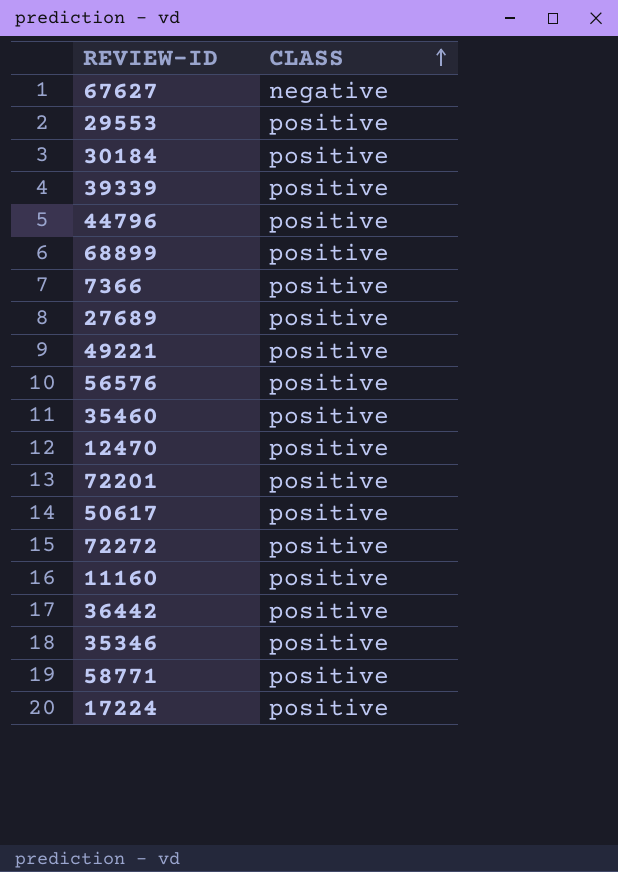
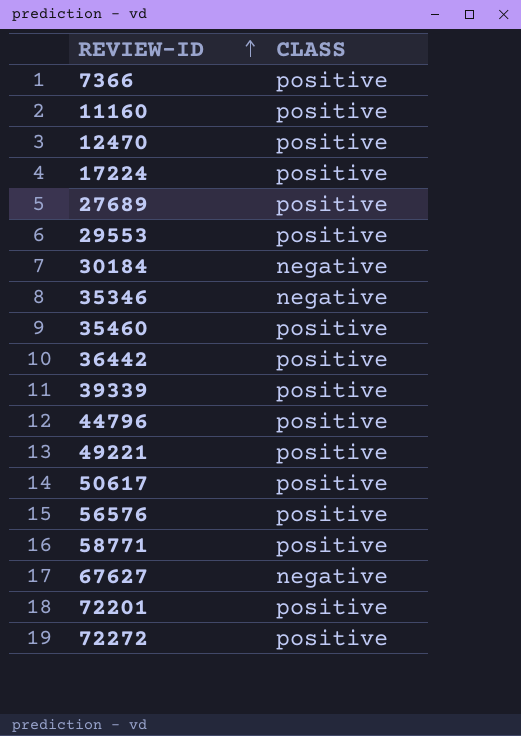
row order: CLASS ascending -> REVIEW-ID ascending
row 68899: positive -> none
30184 | CLASS: positive -> negative
35346 | CLASS: positive -> negative

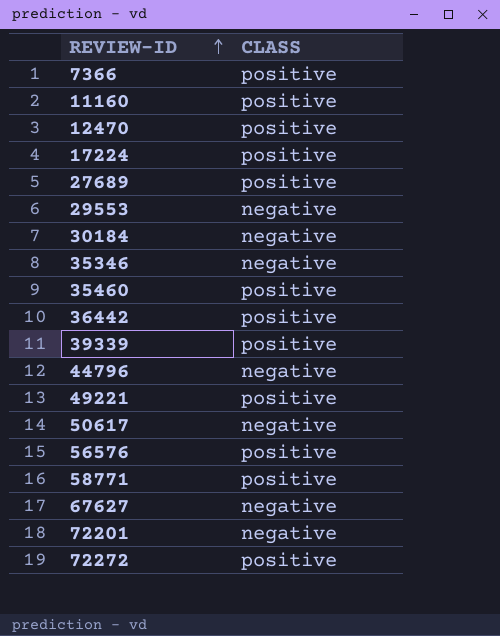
29553 | CLASS: positive -> negative
44796 | CLASS: positive -> negative
50617 | CLASS: positive -> negative
72201 | CLASS: positive -> negative

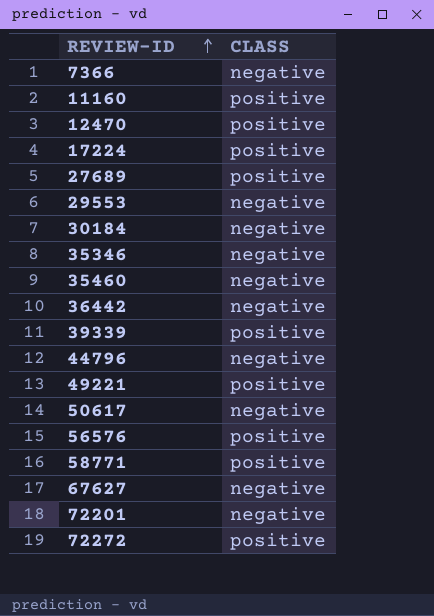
7366 | CLASS: positive -> negative
35460 | CLASS: positive -> negative
36442 | CLASS: positive -> negative

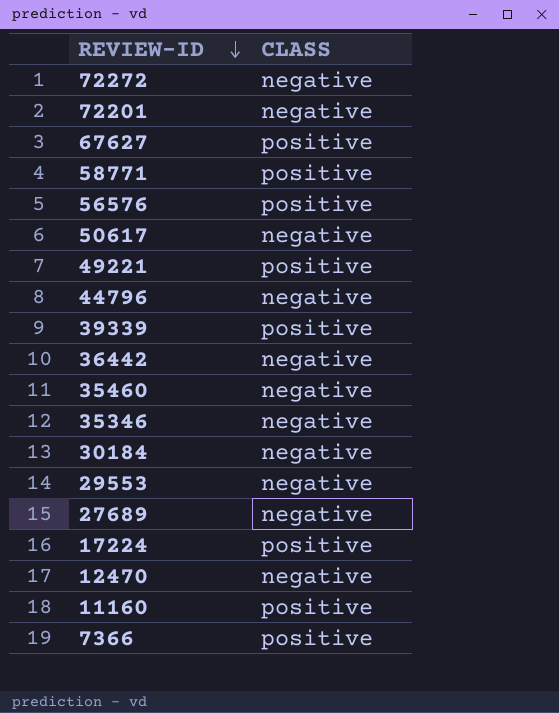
row order: REVIEW-ID ascending -> REVIEW-ID descending
72272 | CLASS: positive -> negative
67627 | CLASS: negative -> positive
27689 | CLASS: positive -> negative
12470 | CLASS: positive -> negative
7366 | CLASS: negative -> positive

